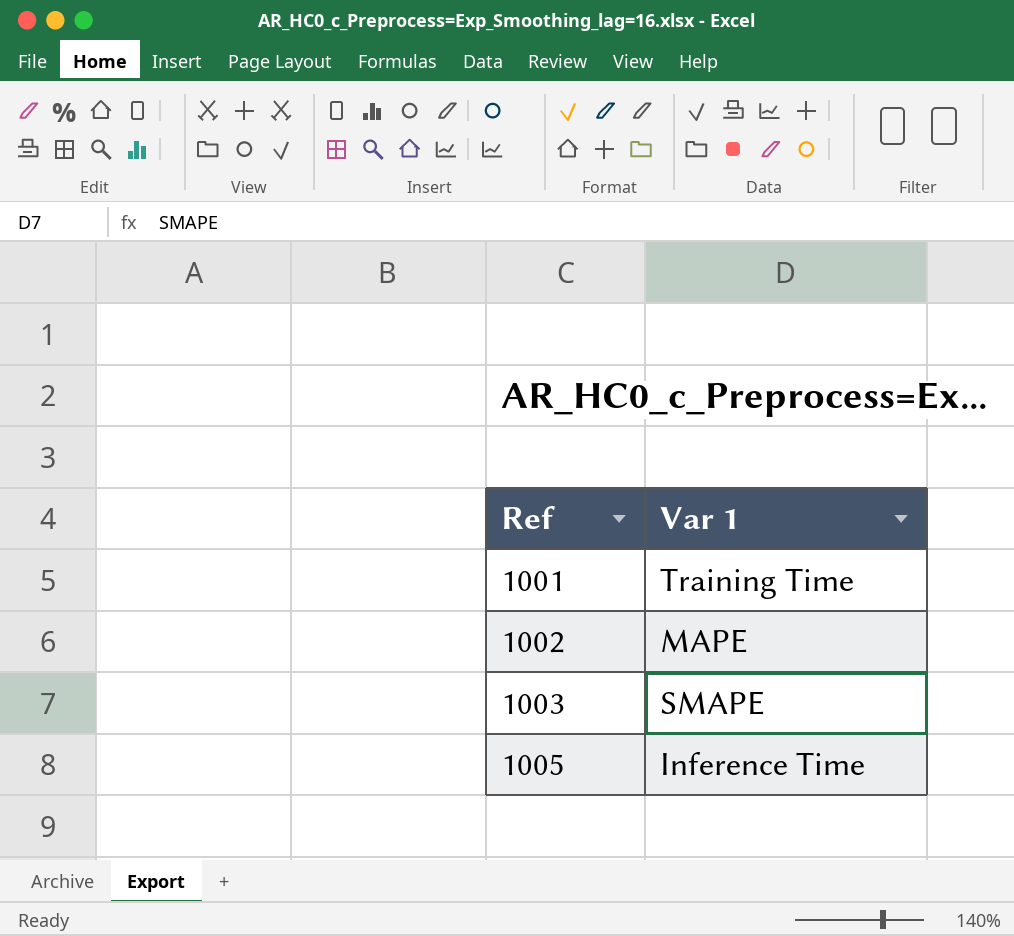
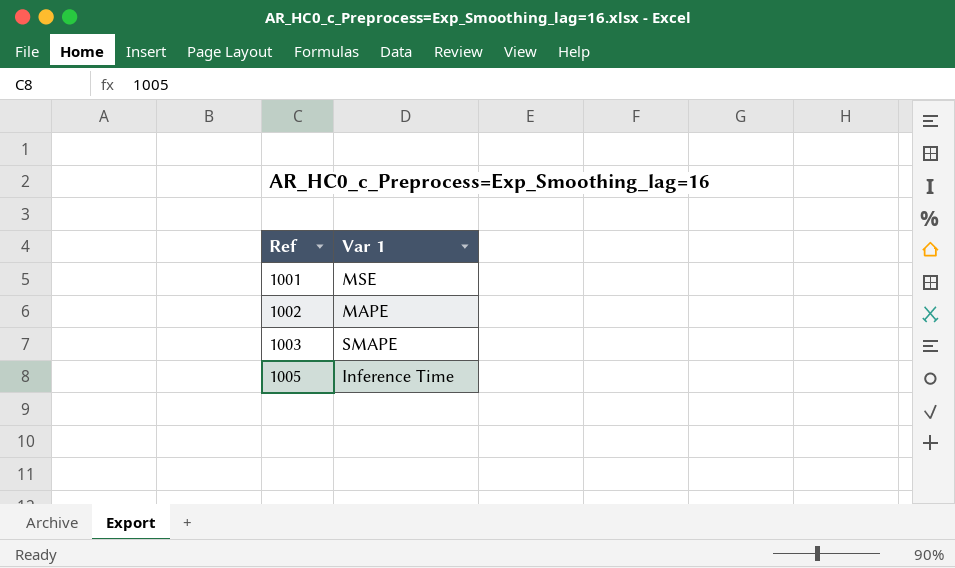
1001 | Var 1: Training Time -> MSE

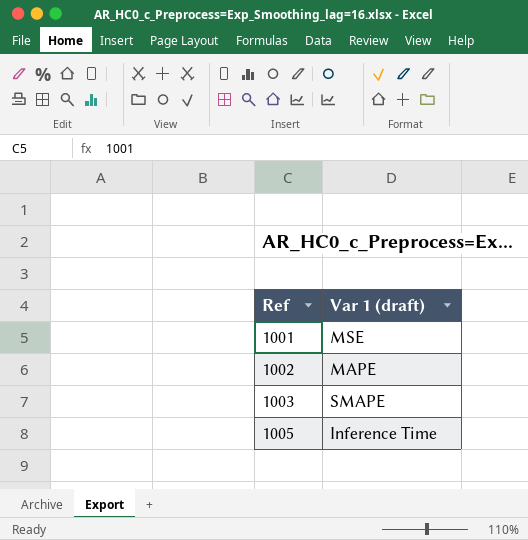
column name: Var 1 -> Var 1 (draft)

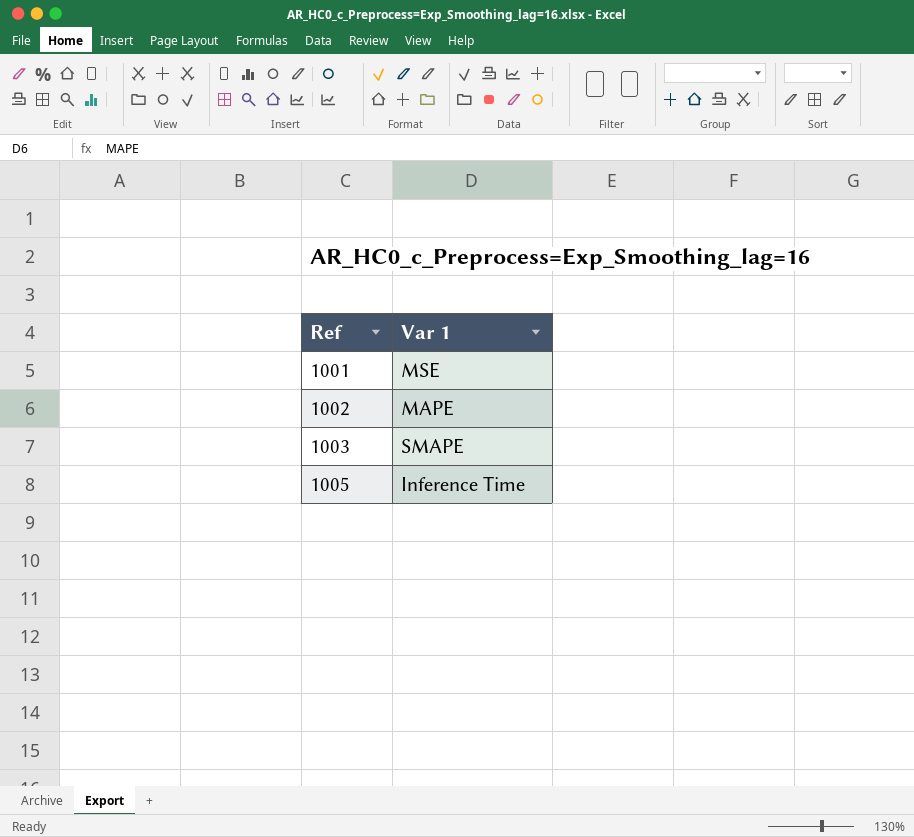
column name: Var 1 (draft) -> Var 1

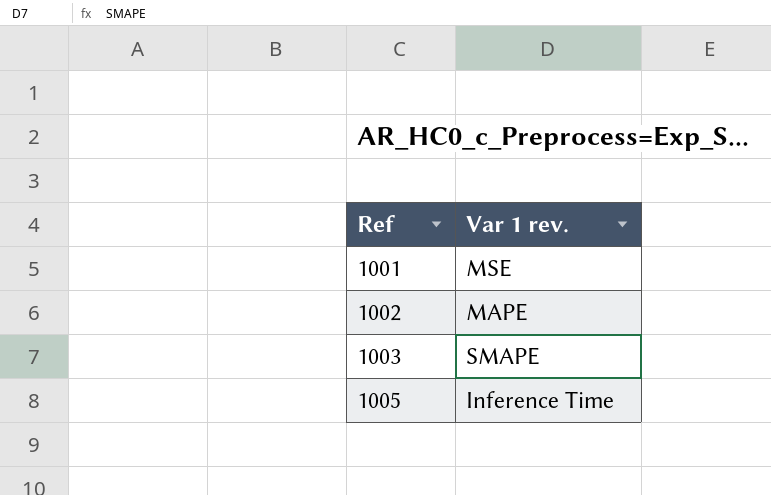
column name: Var 1 -> Var 1 rev.

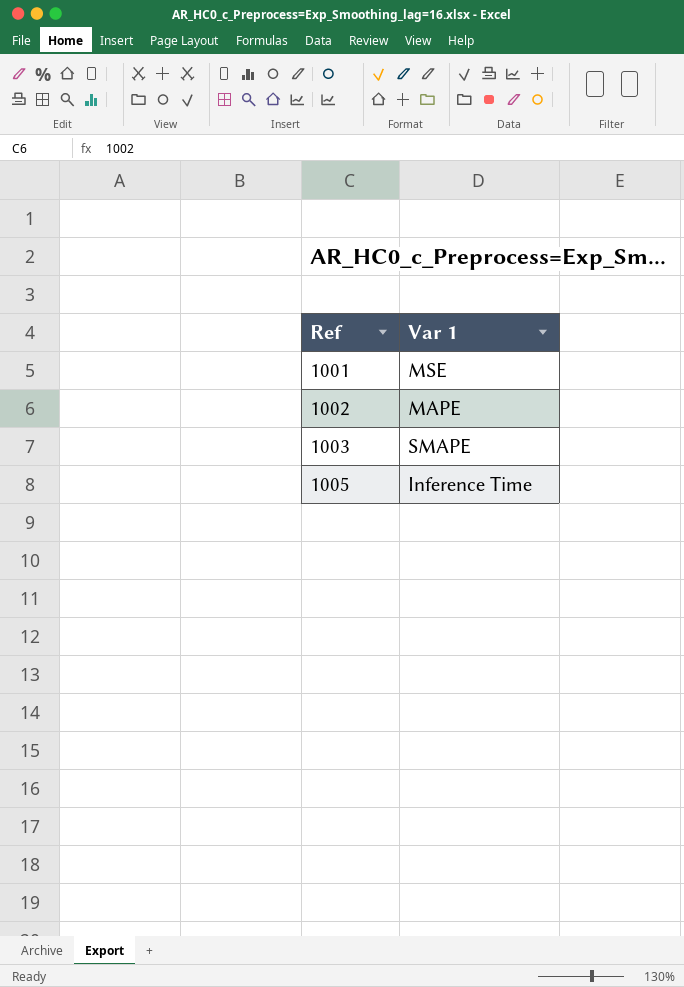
column name: Var 1 rev. -> Var 1

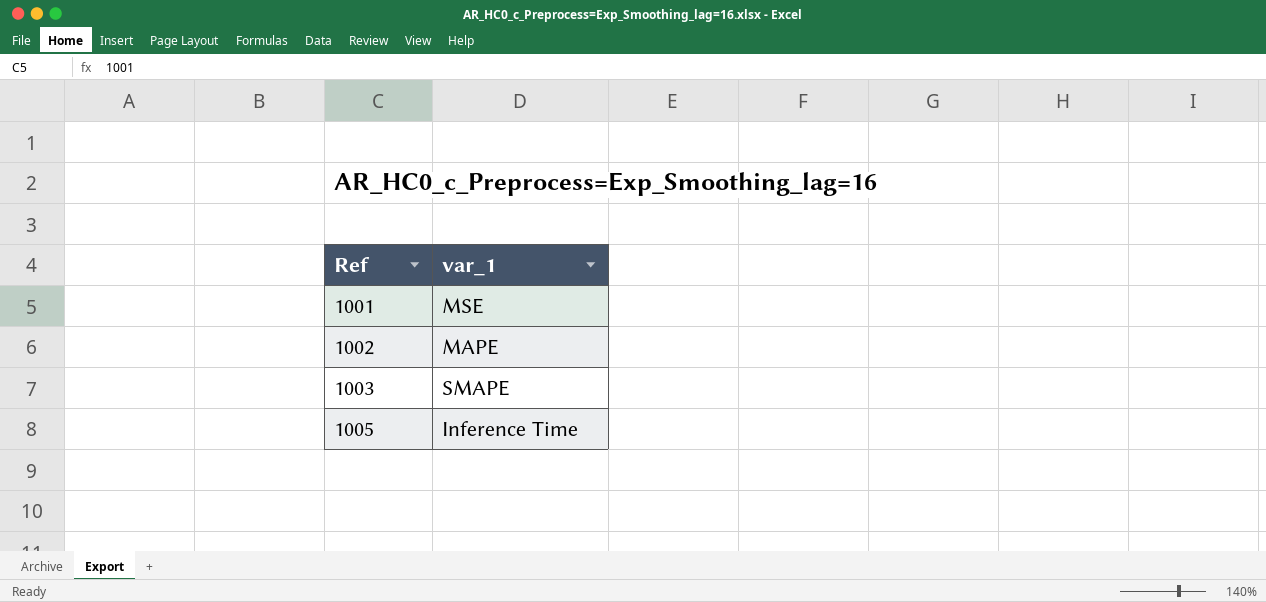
column name: Var 1 -> var_1

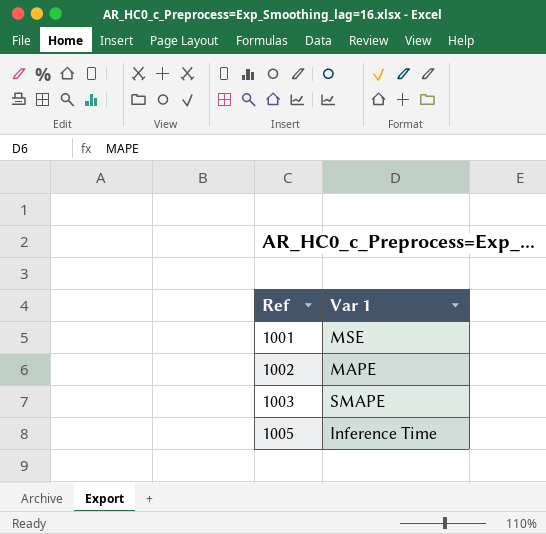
column name: var_1 -> Var 1

